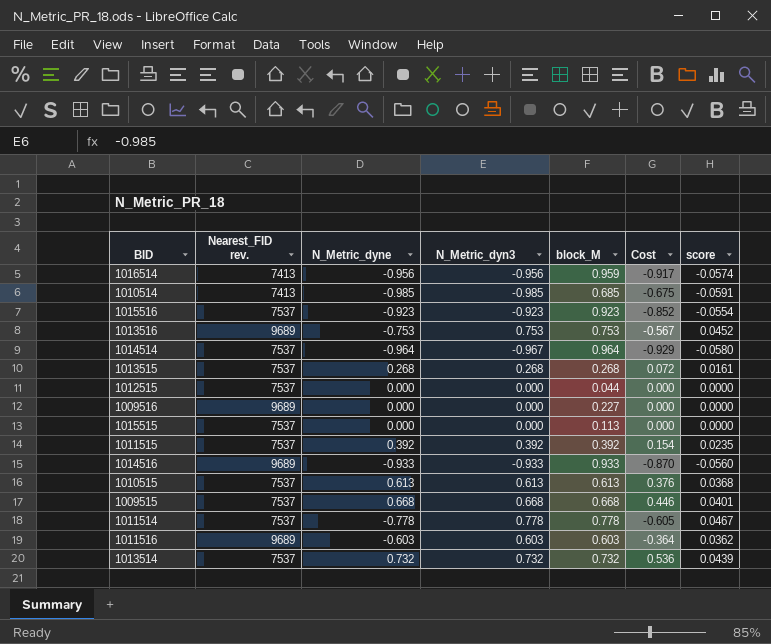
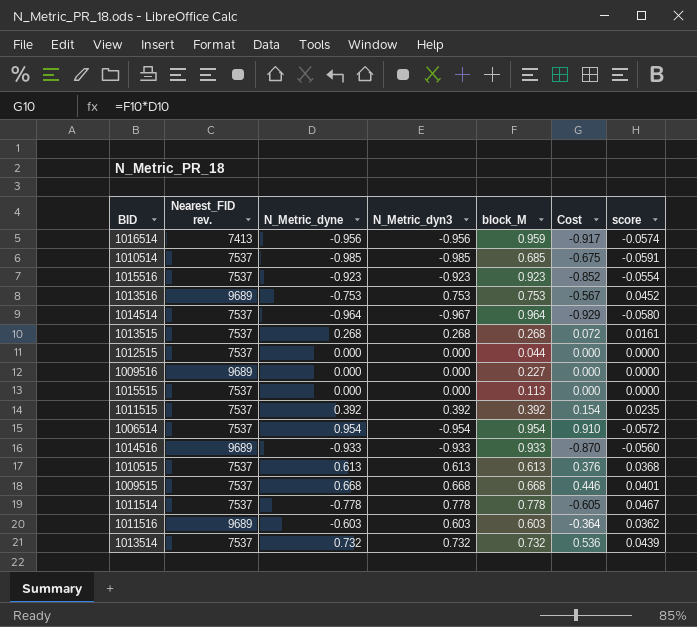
1010514 | Nearest_FID rev.: 7413 -> 7537
row 1006514: none -> 7537 | 0.954 | -0.954 | 0.954 | 0.910 | -0.0572

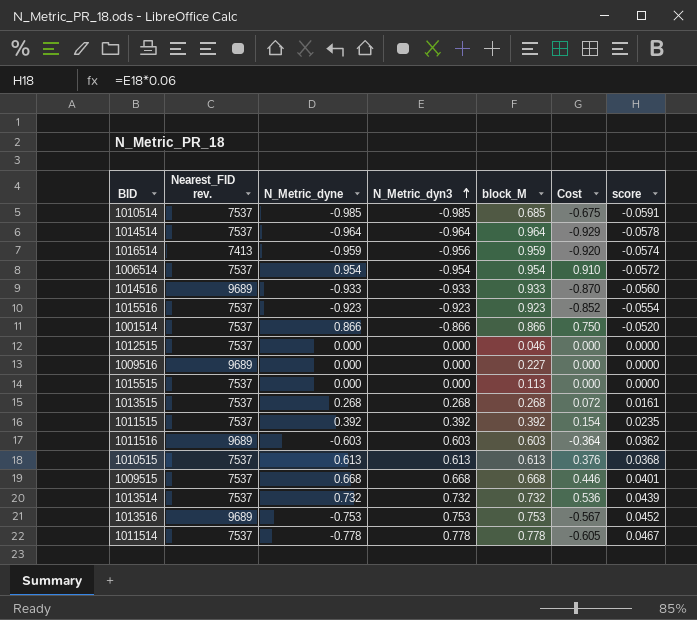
row order: none -> N_Metric_dyn3 ascending
1014514 | N_Metric_dyn3: -0.967 -> -0.964
1014514 | score: -0.0580 -> -0.0578
1016514 | N_Metric_dyne: -0.956 -> -0.959
1016514 | Cost: -0.917 -> -0.920
row 1001514: none -> 7537 | 0.866 | -0.866 | 0.866 | 0.750 | -0.0520
1012515 | block_M: 0.044 -> 0.046

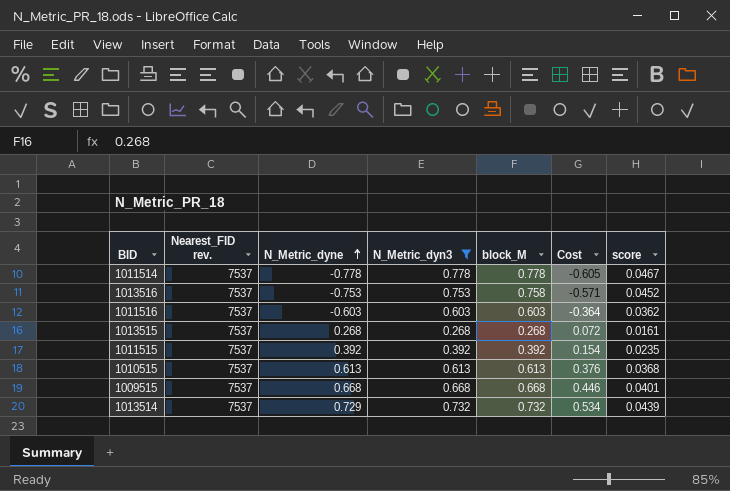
filter: none -> N_Metric_dyn3 >= 0.268
row order: N_Metric_dyn3 ascending -> N_Metric_dyne ascending
1013516 | Nearest_FID rev.: 9689 -> 7537
1013516 | block_M: 0.753 -> 0.758
1013516 | Cost: -0.567 -> -0.571
1011516 | Nearest_FID rev.: 9689 -> 7537
1013514 | N_Metric_dyne: 0.732 -> 0.729
1013514 | Cost: 0.536 -> 0.534

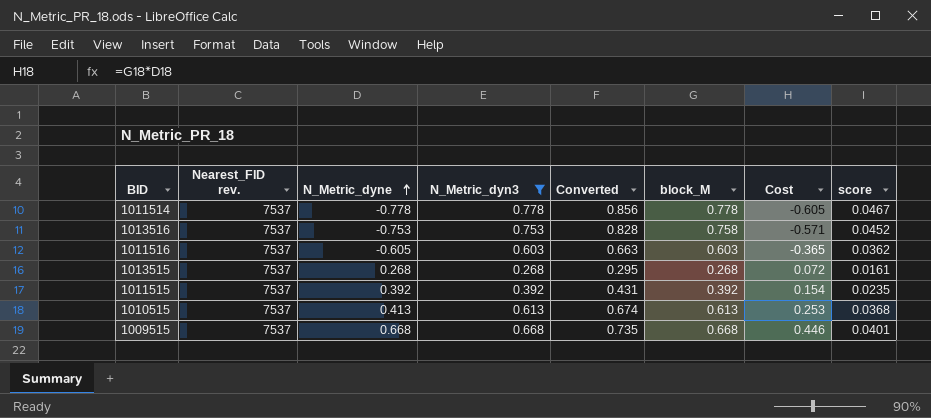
column Converted | formula: none -> [N_Metric_dyn3] * 1.1
row 1013514: 7537 | 0.729 | 0.732 | 0.732 | 0.534 | 0.0439 -> none
1011516 | N_Metric_dyne: -0.603 -> -0.605
1011516 | Cost: -0.364 -> -0.365
1010515 | N_Metric_dyne: 0.613 -> 0.413
1010515 | Cost: 0.376 -> 0.253

